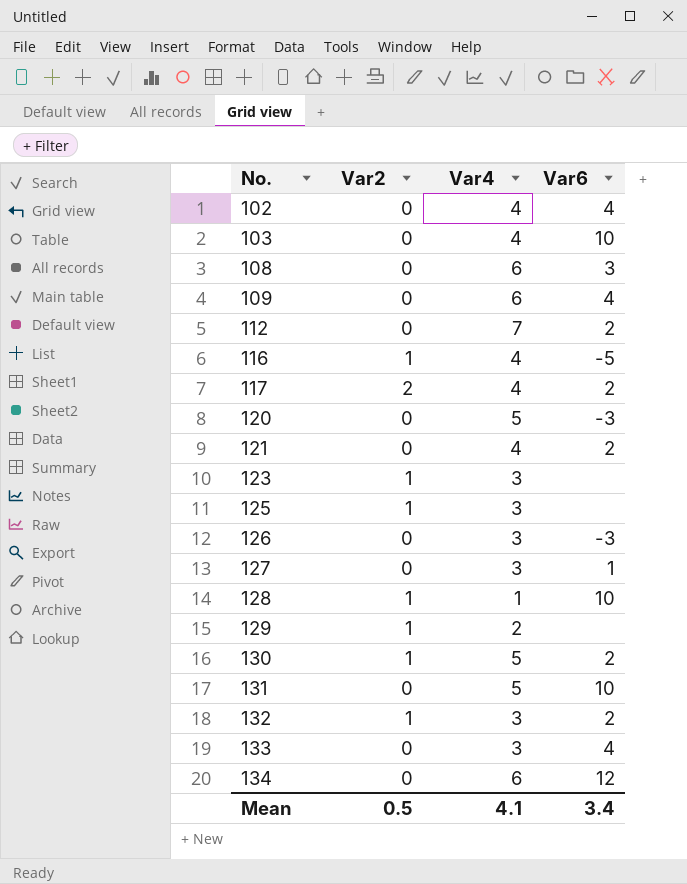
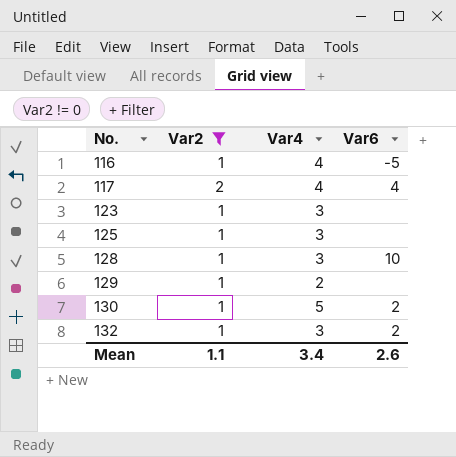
filter: none -> Var2 != 0
117 | Var6: 2 -> 4
128 | Var4: 1 -> 3
Mean | Var2: 0.5 -> 1.1
Mean | Var4: 4.1 -> 3.4
Mean | Var6: 3.4 -> 2.6

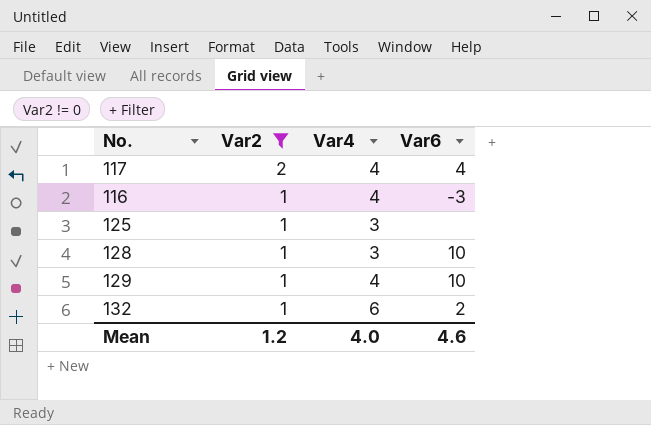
row order: No. ascending -> Var2 descending
row 123: 1 | 3 | none -> none
row 130: 1 | 5 | 2 -> none
116 | Var6: -5 -> -3
129 | Var4: 2 -> 4
129 | Var6: none -> 10
132 | Var4: 3 -> 6
Mean | Var2: 1.1 -> 1.2
Mean | Var4: 3.4 -> 4.0
Mean | Var6: 2.6 -> 4.6

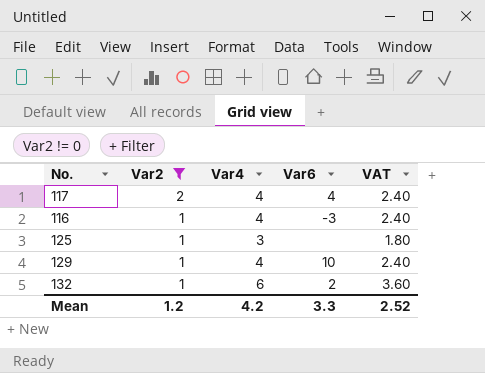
column VAT | formula: none -> [Var4] * 0.6
row 128: 1 | 3 | 10 -> none
Mean | Var4: 4.0 -> 4.2
Mean | Var6: 4.6 -> 3.3

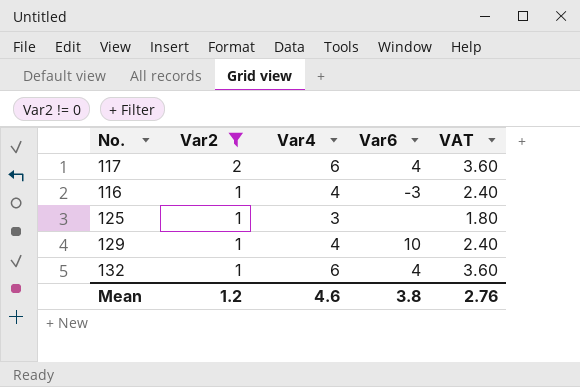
117 | Var4: 4 -> 6
117 | VAT: 2.40 -> 3.60
132 | Var6: 2 -> 4
Mean | Var4: 4.2 -> 4.6
Mean | Var6: 3.3 -> 3.8
Mean | VAT: 2.52 -> 2.76

